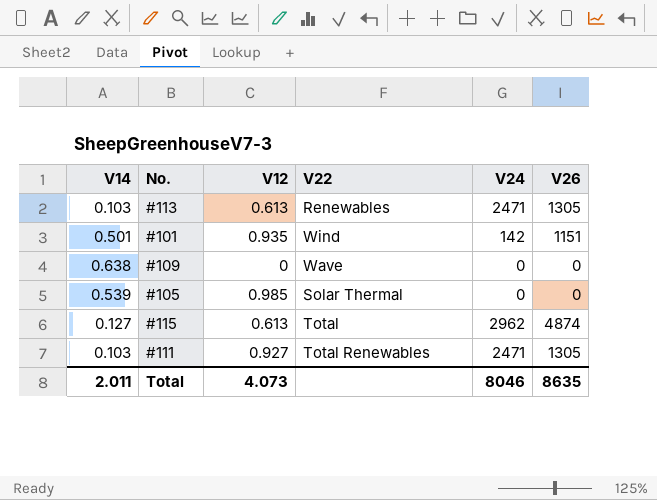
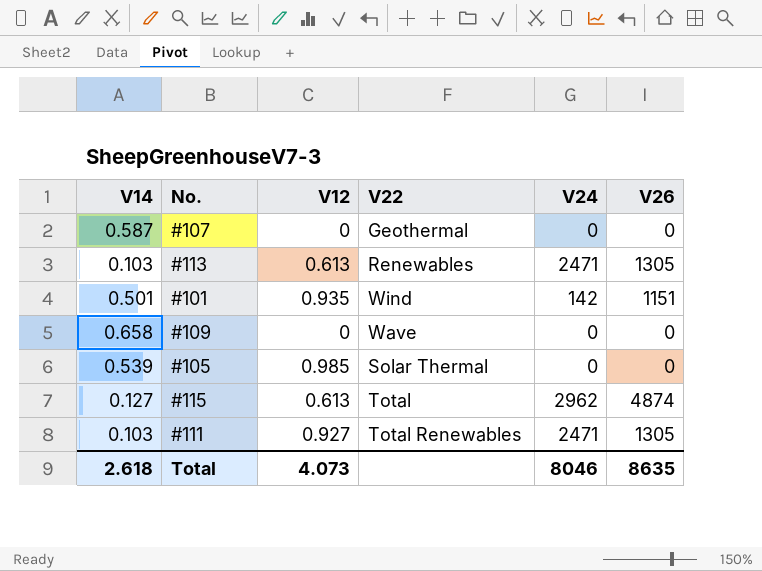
row #107: none -> 0.587 | 0 | Geothermal | 0 | 0
#109 | V14: 0.638 -> 0.658
Total | V14: 2.011 -> 2.618

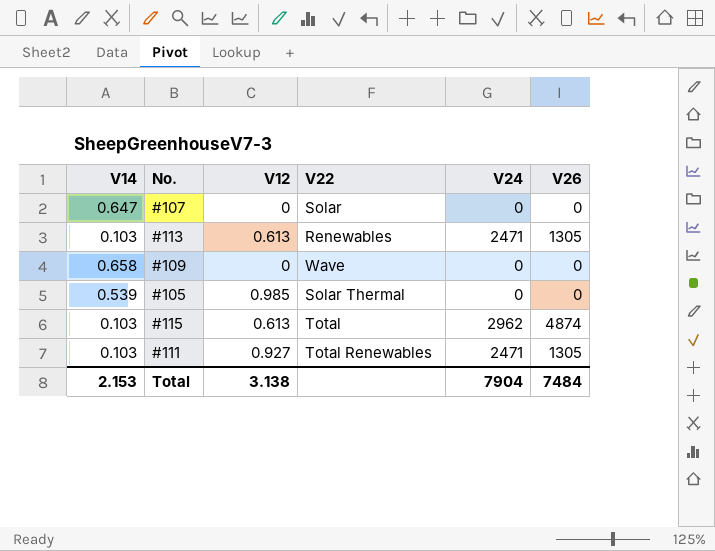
row #101: 0.501 | 0.935 | Wind | 142 | 1151 -> none
#107 | V14: 0.587 -> 0.647
#107 | V22: Geothermal -> Solar
#115 | V14: 0.127 -> 0.103
Total | V14: 2.618 -> 2.153
Total | V12: 4.073 -> 3.138
Total | V24: 8046 -> 7904
Total | V26: 8635 -> 7484

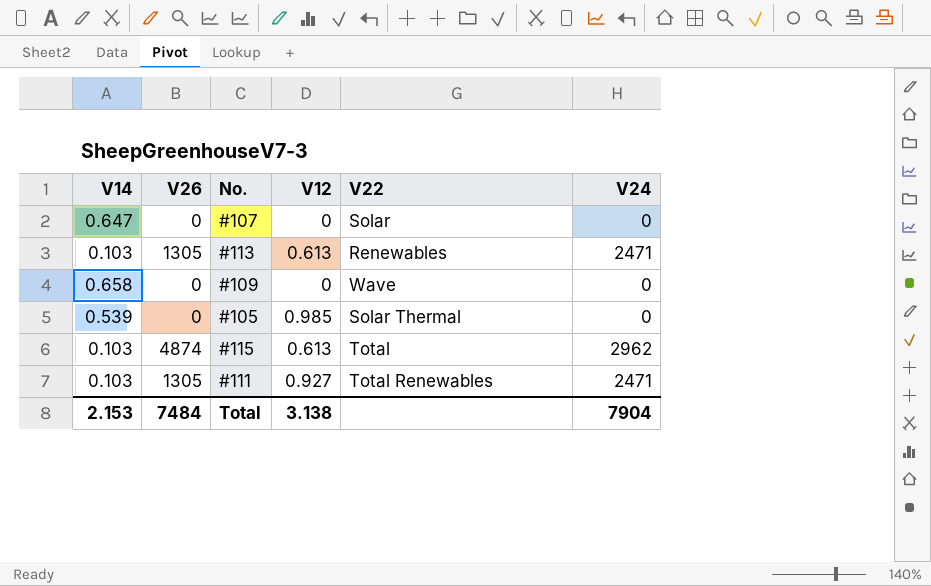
column V26 | position: 6 -> 2

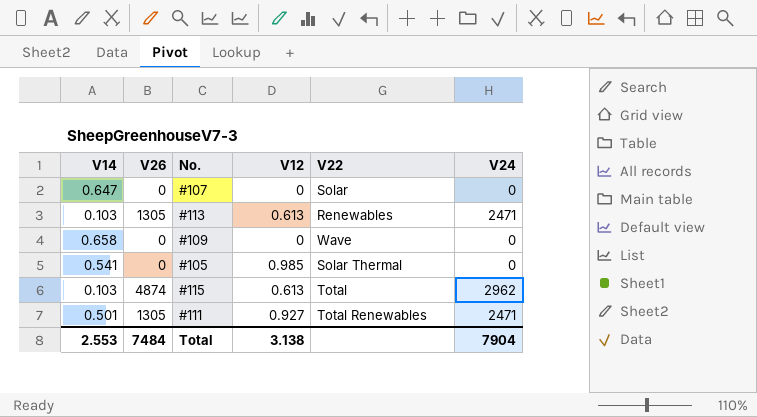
#105 | V14: 0.539 -> 0.541
#111 | V14: 0.103 -> 0.501
Total | V14: 2.153 -> 2.553

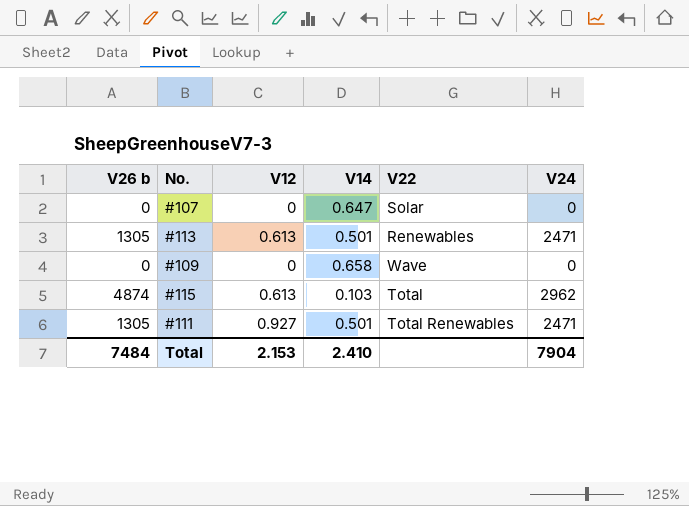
column name: V26 -> V26 b
column V14 | position: 1 -> 4
row #105: 0.541 | 0 | 0.985 | Solar Thermal | 0 -> none
#113 | V14: 0.103 -> 0.501
Total | V12: 3.138 -> 2.153
Total | V14: 2.553 -> 2.410

